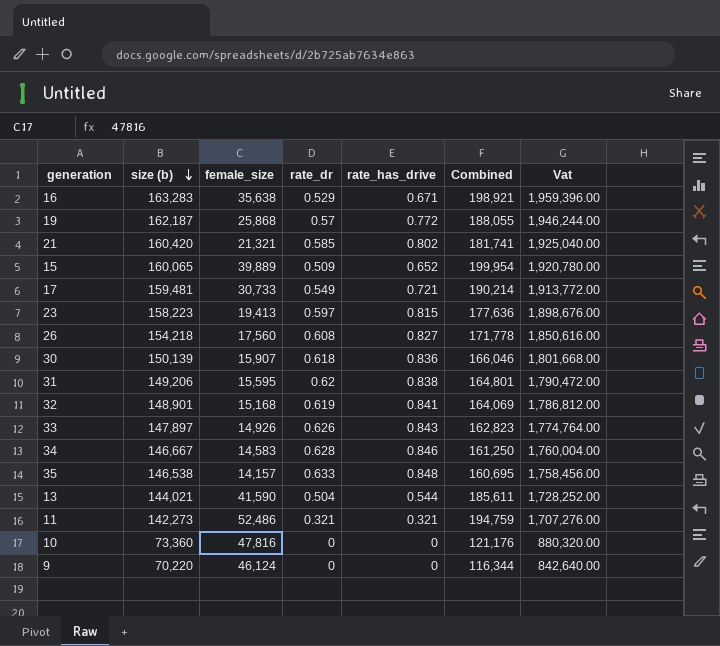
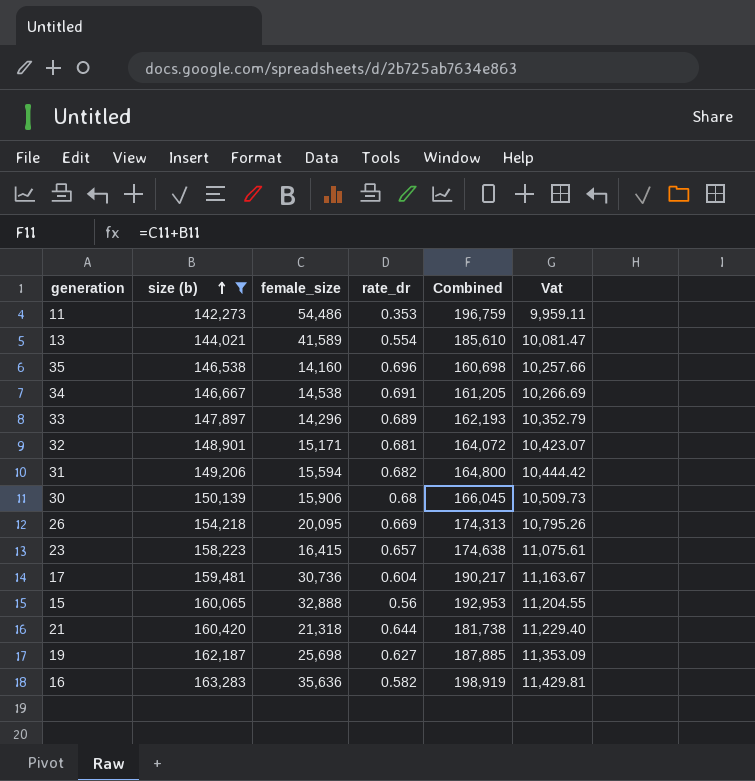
filter: none -> size (b) >= 142,273
row order: size (b) descending -> size (b) ascending
column rate_has_drive | position: 5 -> none
column Vat | formula: [size (b)] * 12 -> [size (b)] * 0.07
11 | female_size: 52,486 -> 54,486
11 | rate_dr: 0.321 -> 0.353
11 | Combined: 194,759 -> 196,759
13 | female_size: 41,590 -> 41,589
13 | rate_dr: 0.504 -> 0.554
13 | Combined: 185,611 -> 185,610
35 | female_size: 14,157 -> 14,160
35 | rate_dr: 0.633 -> 0.696
35 | Combined: 160,695 -> 160,698
34 | female_size: 14,583 -> 14,538
34 | rate_dr: 0.628 -> 0.691
34 | Combined: 161,250 -> 161,205
33 | female_size: 14,926 -> 14,296
33 | rate_dr: 0.626 -> 0.689
33 | Combined: 162,823 -> 162,193
32 | female_size: 15,168 -> 15,171
32 | rate_dr: 0.619 -> 0.681
32 | Combined: 164,069 -> 164,072
31 | female_size: 15,595 -> 15,594
31 | rate_dr: 0.62 -> 0.682
31 | Combined: 164,801 -> 164,800
30 | female_size: 15,907 -> 15,906
30 | rate_dr: 0.618 -> 0.68
30 | Combined: 166,046 -> 166,045
26 | female_size: 17,560 -> 20,095
26 | rate_dr: 0.608 -> 0.669
26 | Combined: 171,778 -> 174,313
23 | female_size: 19,413 -> 16,415
23 | rate_dr: 0.597 -> 0.657
23 | Combined: 177,636 -> 174,638
17 | female_size: 30,733 -> 30,736
17 | rate_dr: 0.549 -> 0.604
17 | Combined: 190,214 -> 190,217
15 | female_size: 39,889 -> 32,888
15 | rate_dr: 0.509 -> 0.56
15 | Combined: 199,954 -> 192,953
21 | female_size: 21,321 -> 21,318
21 | rate_dr: 0.585 -> 0.644
21 | Combined: 181,741 -> 181,738
19 | female_size: 25,868 -> 25,698
19 | rate_dr: 0.57 -> 0.627
19 | Combined: 188,055 -> 187,885
16 | female_size: 35,638 -> 35,636
16 | rate_dr: 0.529 -> 0.582
16 | Combined: 198,921 -> 198,919

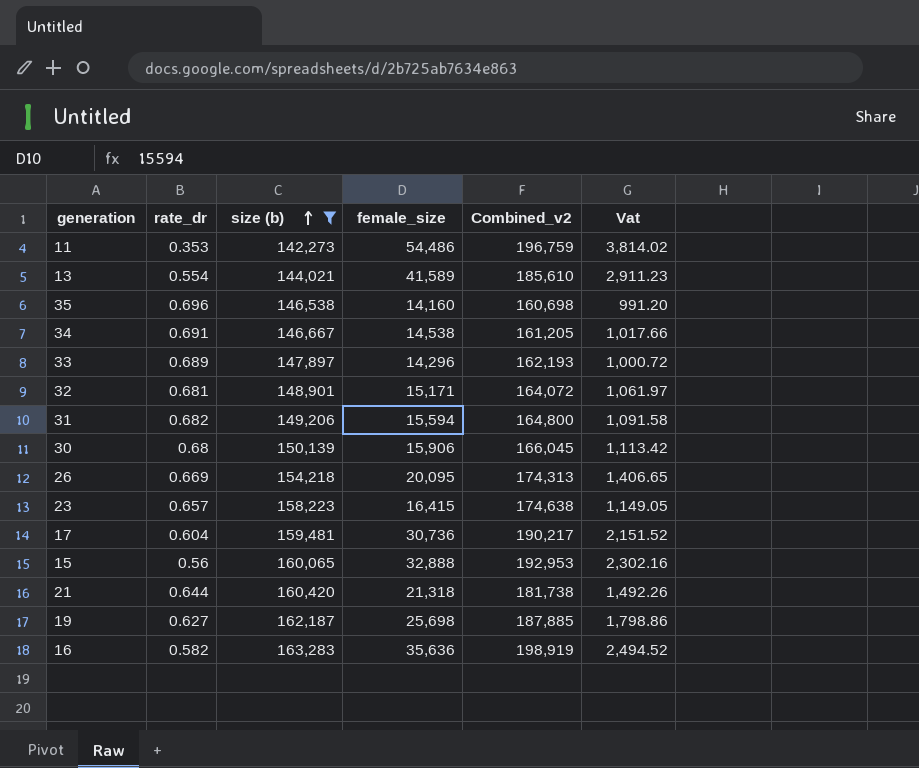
column rate_dr | position: 4 -> 2
column name: Combined -> Combined_v2
column Vat | formula: [size (b)] * 0.07 -> [female_size] * 0.07

